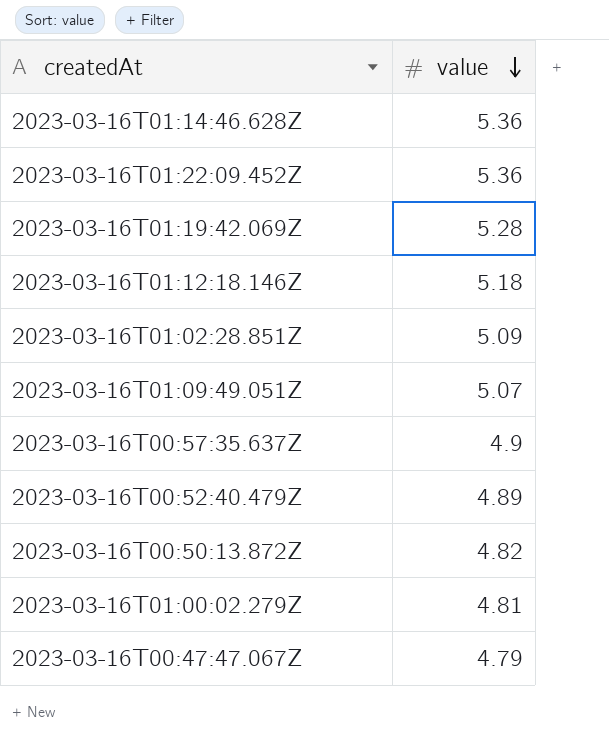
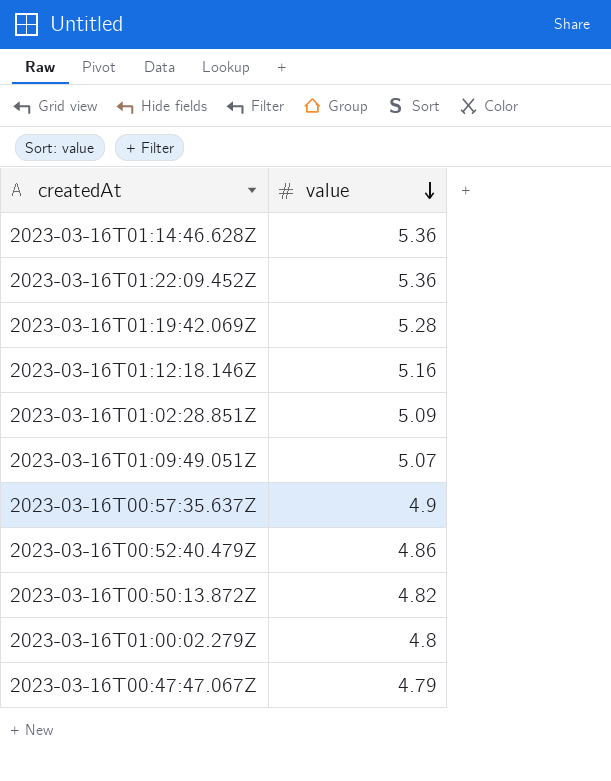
2023-03-16T01:12:18.146Z | value: 5.18 -> 5.16
2023-03-16T00:52:40.479Z | value: 4.89 -> 4.86
2023-03-16T01:00:02.279Z | value: 4.81 -> 4.8

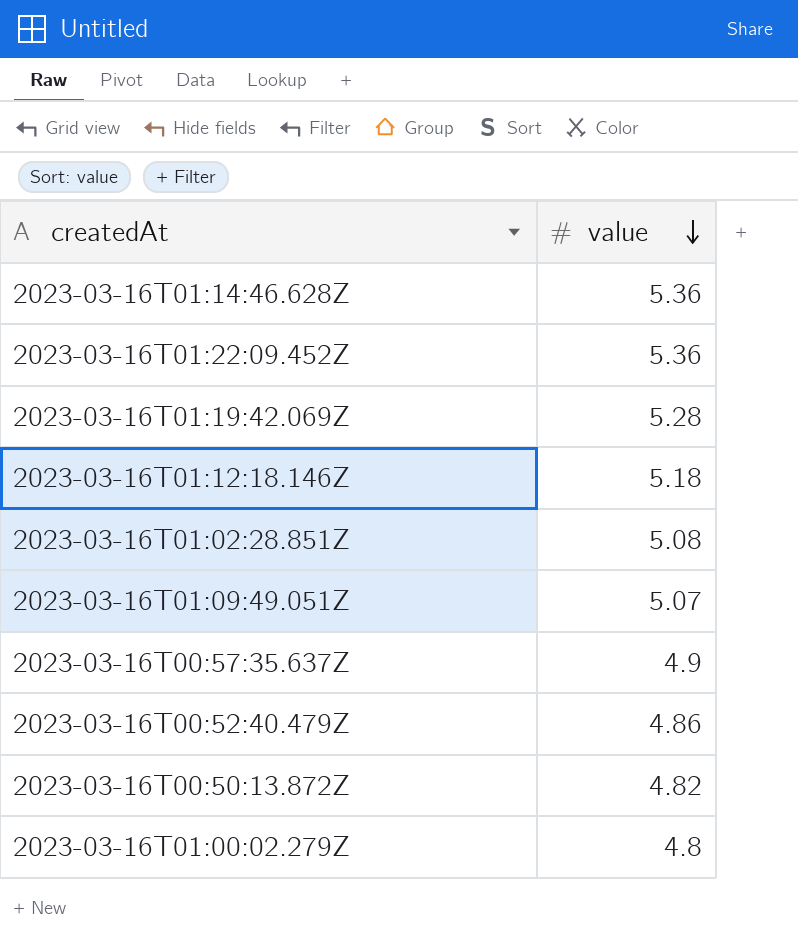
row 2023-03-16T00:47:47.067Z: 4.79 -> none
2023-03-16T01:12:18.146Z | value: 5.16 -> 5.18
2023-03-16T01:02:28.851Z | value: 5.09 -> 5.08

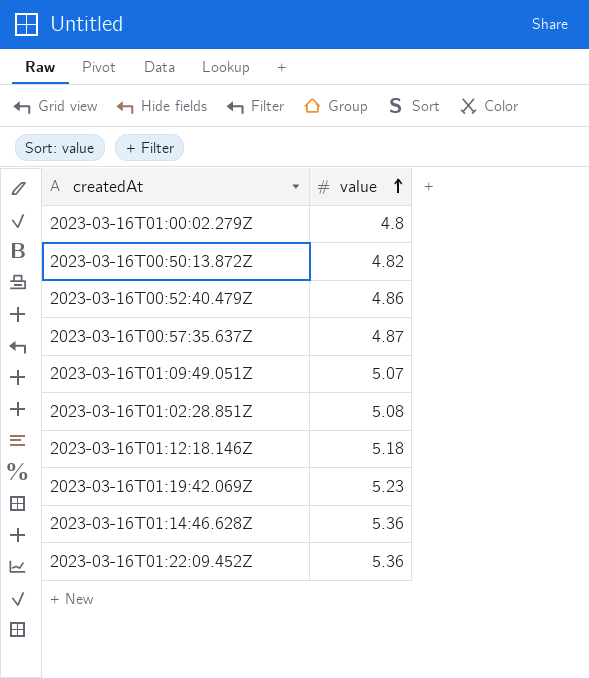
row order: value descending -> value ascending
2023-03-16T00:57:35.637Z | value: 4.9 -> 4.87
2023-03-16T01:19:42.069Z | value: 5.28 -> 5.23

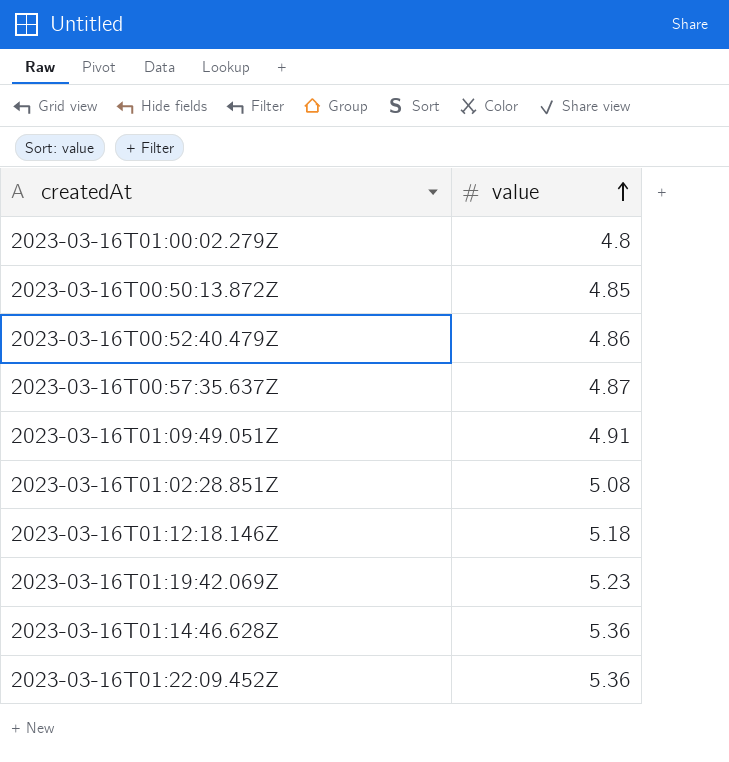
2023-03-16T00:50:13.872Z | value: 4.82 -> 4.85
2023-03-16T01:09:49.051Z | value: 5.07 -> 4.91

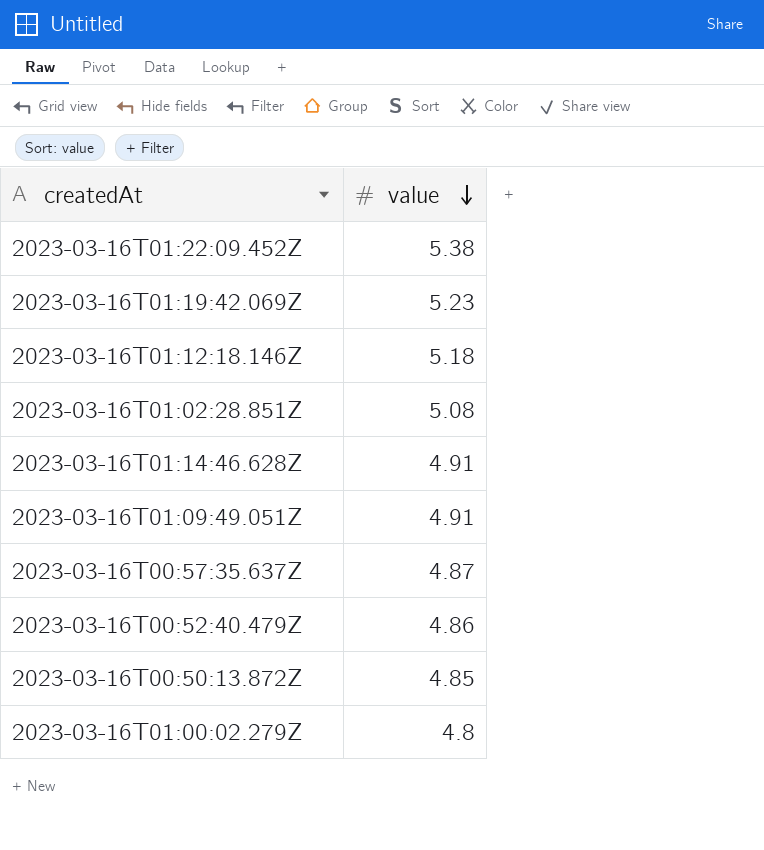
row order: value ascending -> value descending
2023-03-16T01:22:09.452Z | value: 5.36 -> 5.38
2023-03-16T01:14:46.628Z | value: 5.36 -> 4.91

